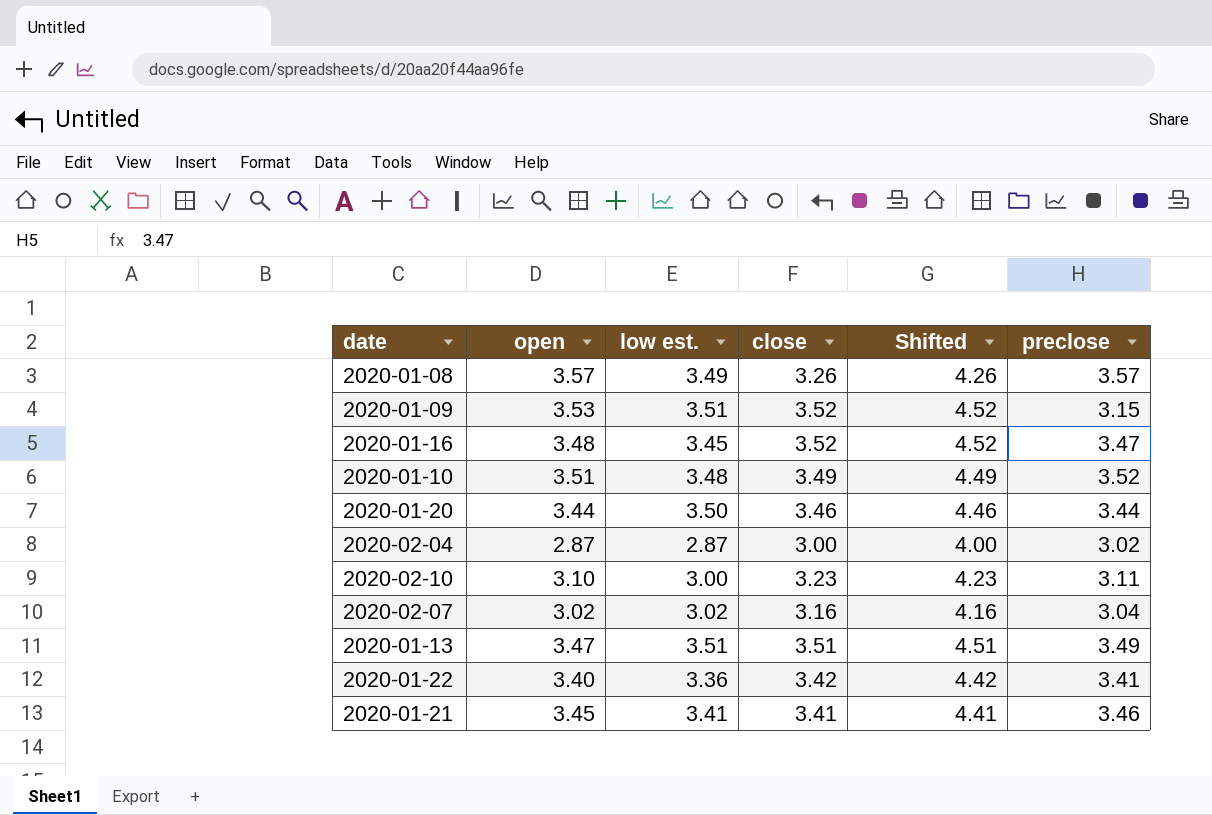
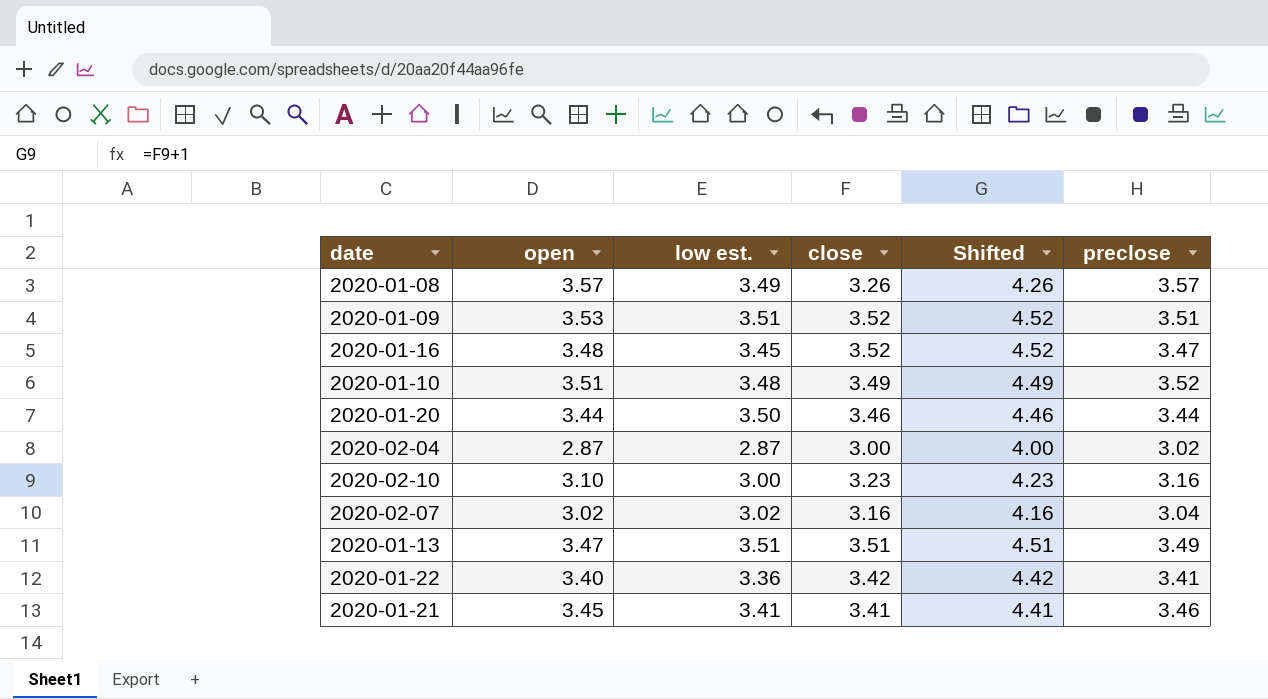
2020-01-09 | preclose: 3.15 -> 3.51
2020-02-10 | preclose: 3.11 -> 3.16

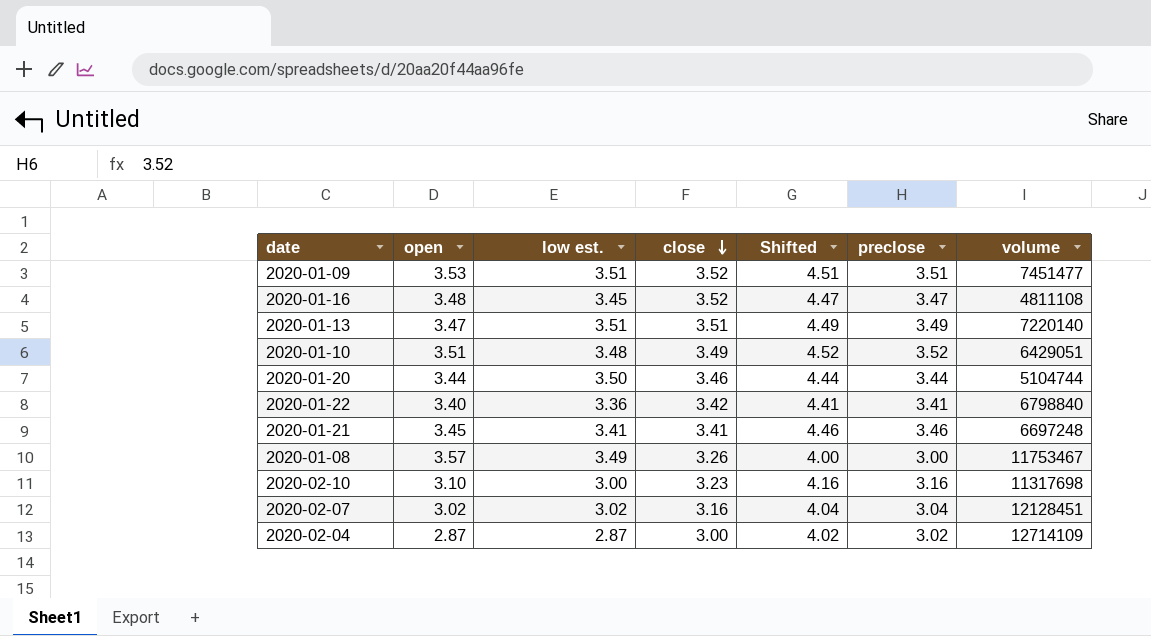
row order: none -> close descending
column Shifted | formula: [close] + 1 -> [preclose] + 1
column volume | position: none -> 7
2020-01-08 | preclose: 3.57 -> 3.00

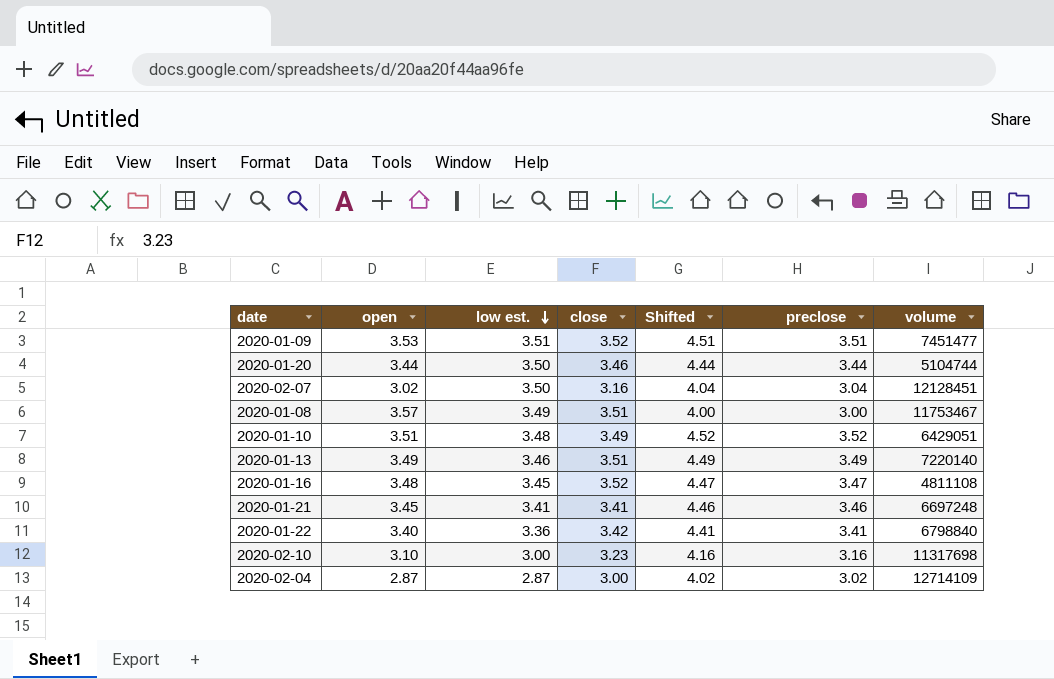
row order: close descending -> low est. descending
2020-02-07 | low est.: 3.02 -> 3.50
2020-01-08 | close: 3.26 -> 3.51
2020-01-13 | open: 3.47 -> 3.49
2020-01-13 | low est.: 3.51 -> 3.46

